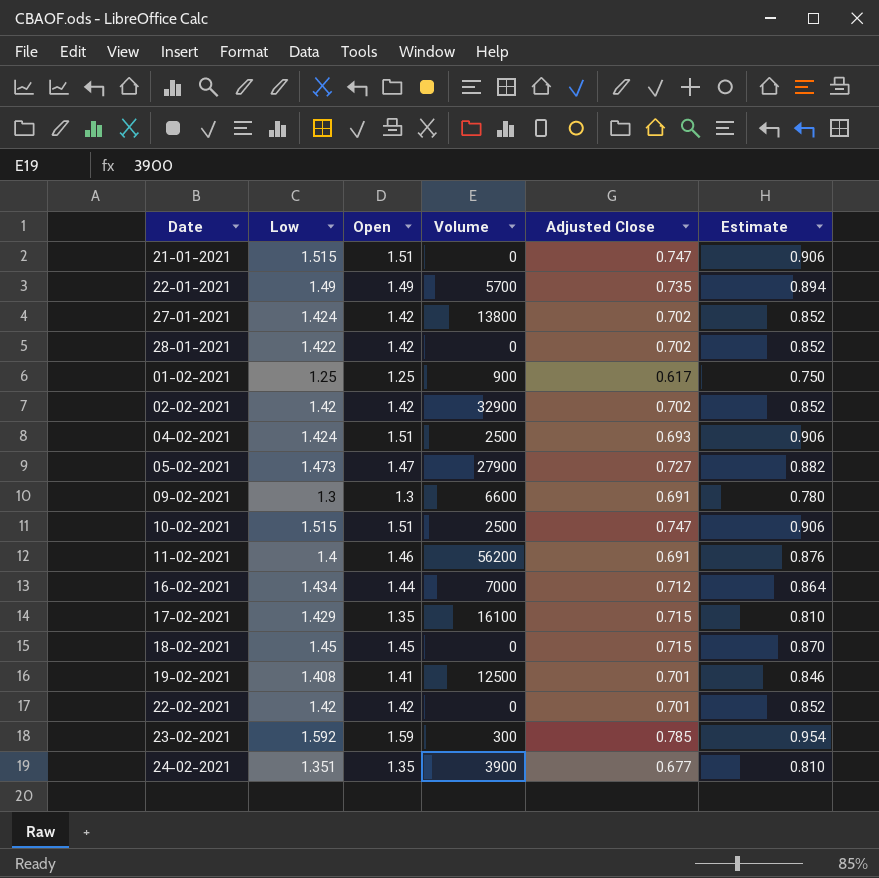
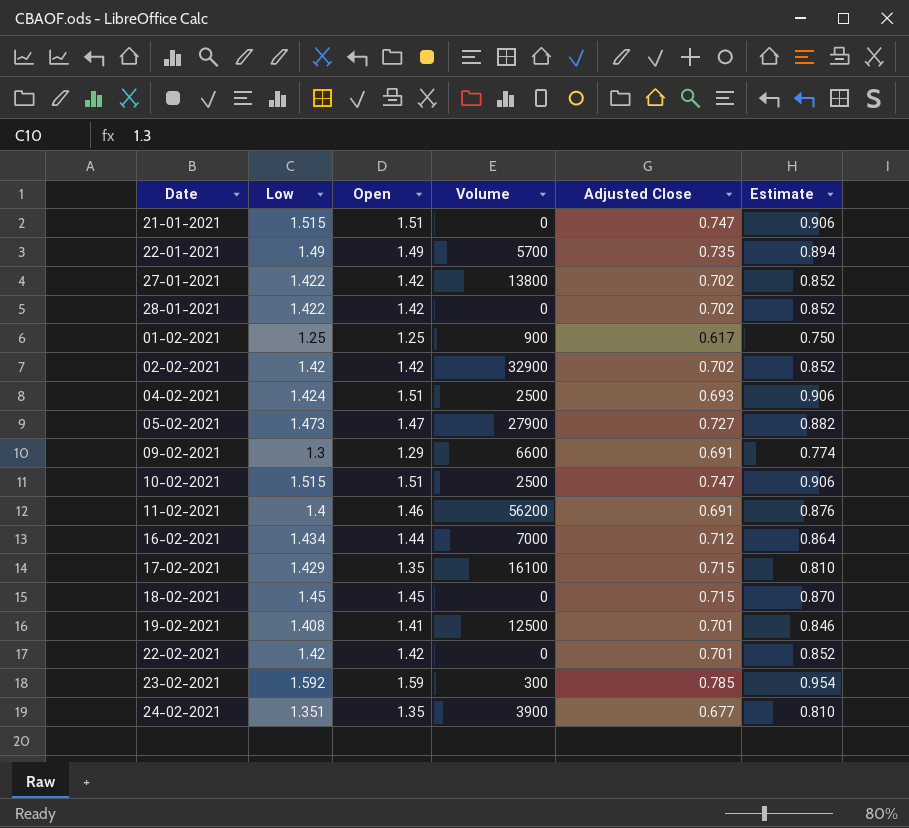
27-01-2021 | Low: 1.424 -> 1.422
09-02-2021 | Open: 1.3 -> 1.29
09-02-2021 | Estimate: 0.780 -> 0.774

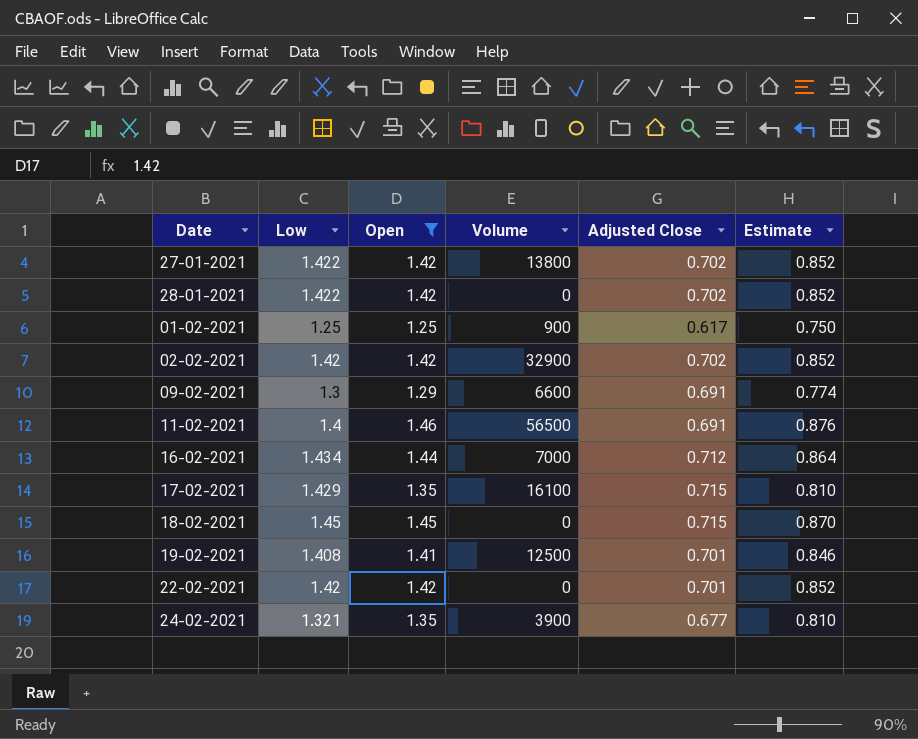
filter: none -> Open <= 1.46
11-02-2021 | Volume: 56200 -> 56500
24-02-2021 | Low: 1.351 -> 1.321

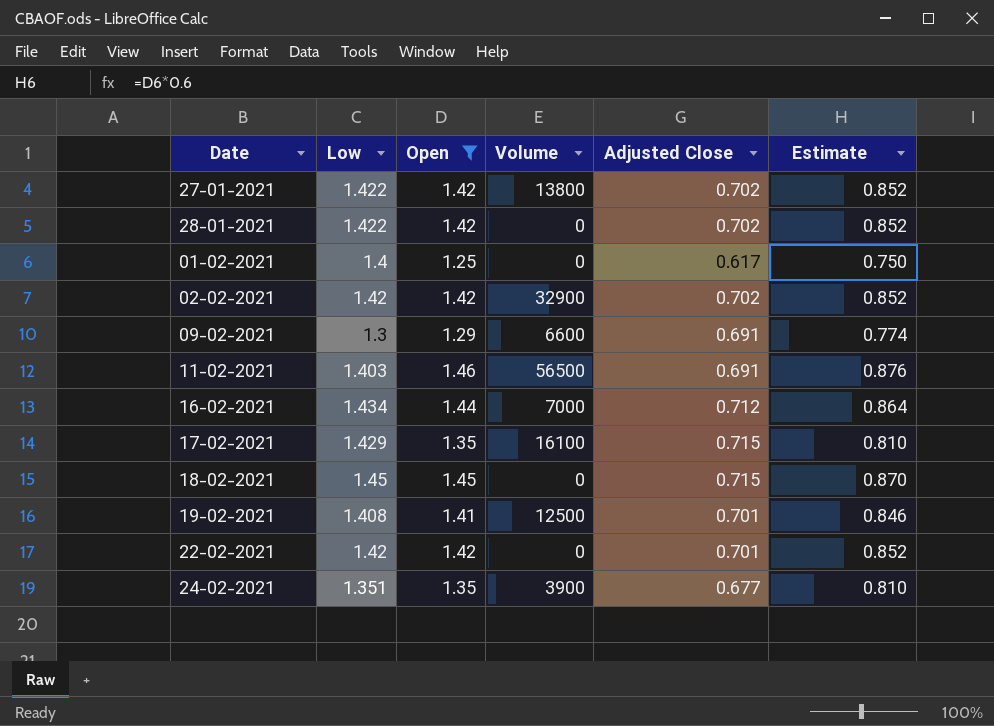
01-02-2021 | Low: 1.25 -> 1.4
01-02-2021 | Volume: 900 -> 0
11-02-2021 | Low: 1.4 -> 1.403
24-02-2021 | Low: 1.321 -> 1.351

